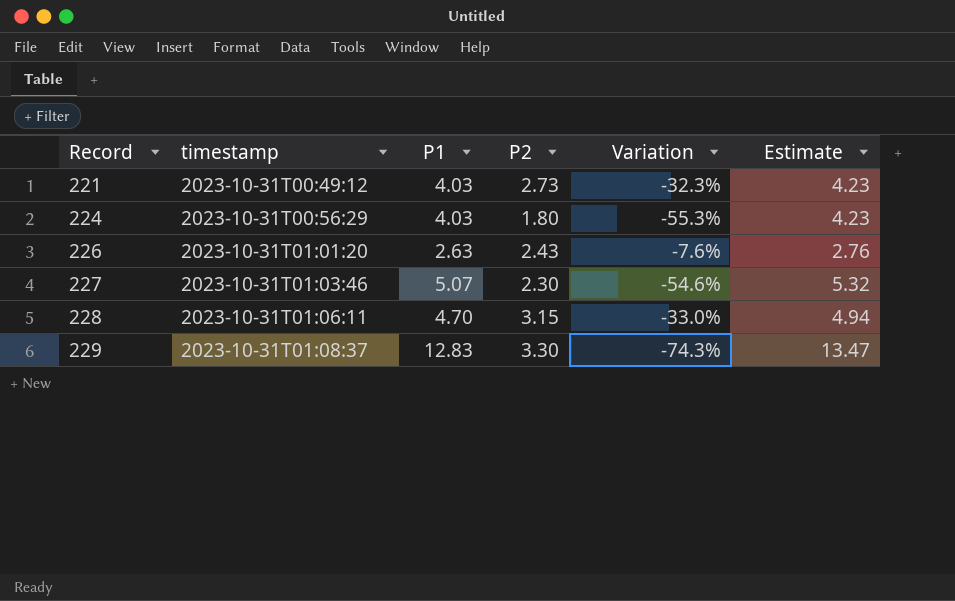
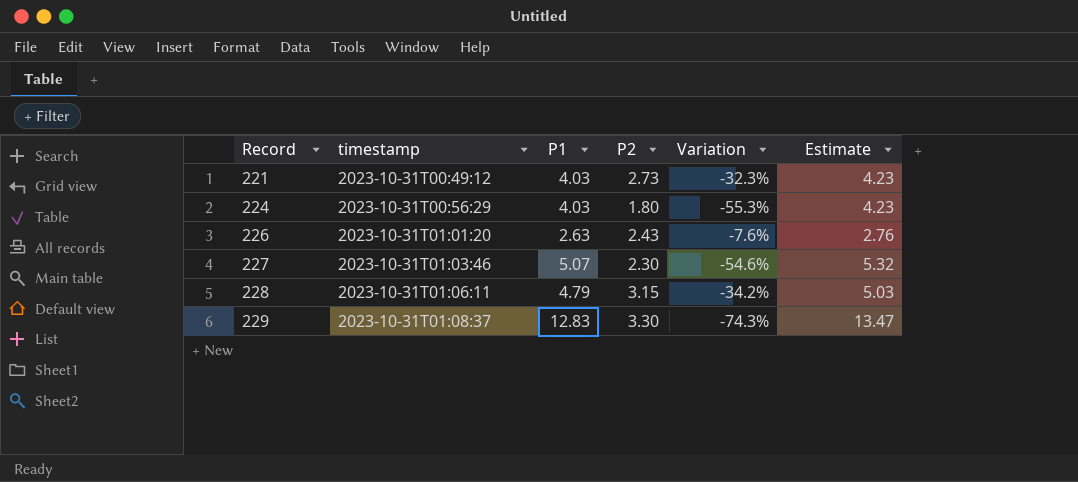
228 | P1: 4.70 -> 4.79
228 | Variation: -33.0% -> -34.2%
228 | Estimate: 4.94 -> 5.03

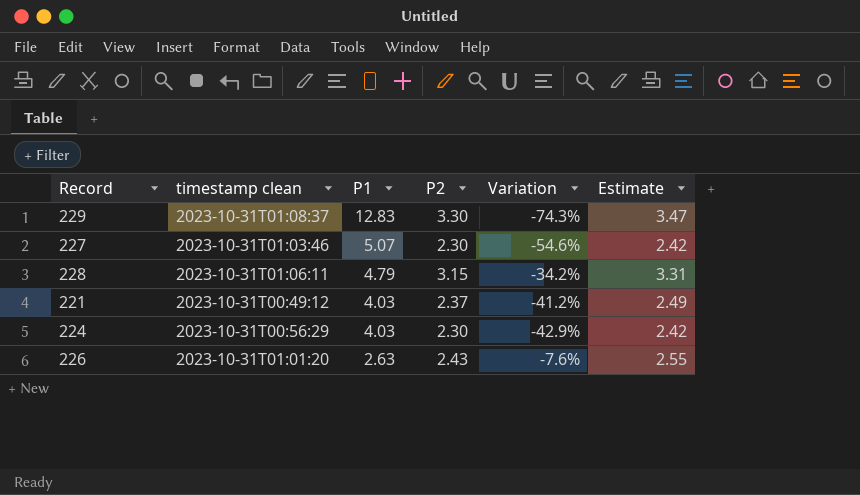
row order: Record ascending -> P1 descending
column name: timestamp -> timestamp clean
column Estimate | formula: [P1] * 1.05 -> [P2] * 1.05
221 | P2: 2.73 -> 2.37
221 | Variation: -32.3% -> -41.2%
224 | P2: 1.80 -> 2.30
224 | Variation: -55.3% -> -42.9%

